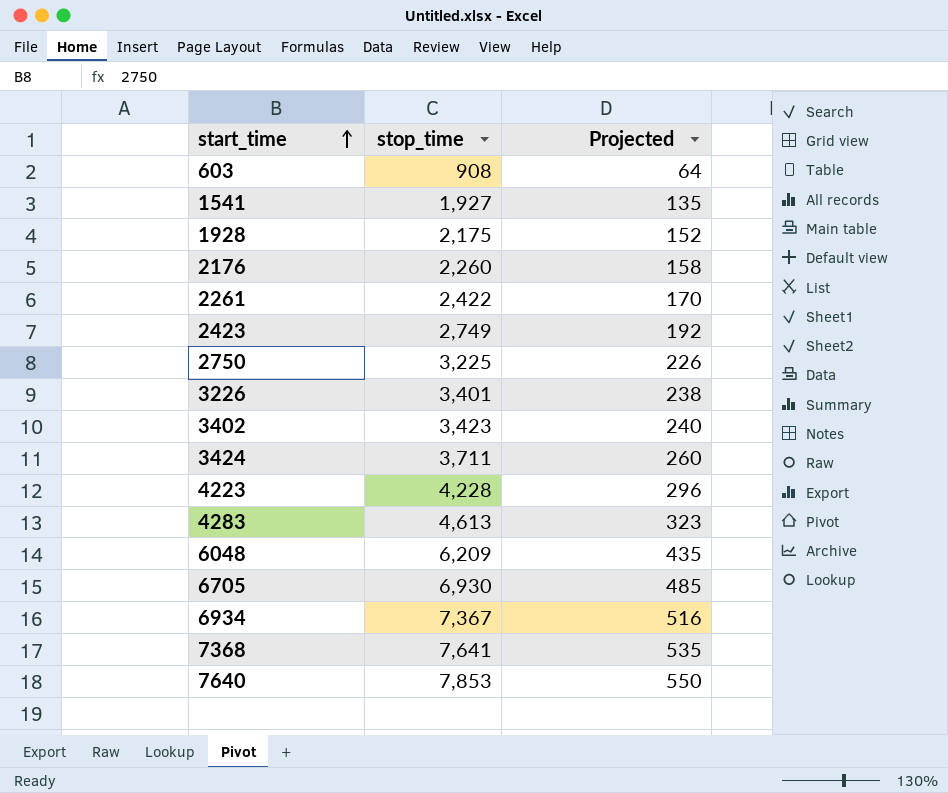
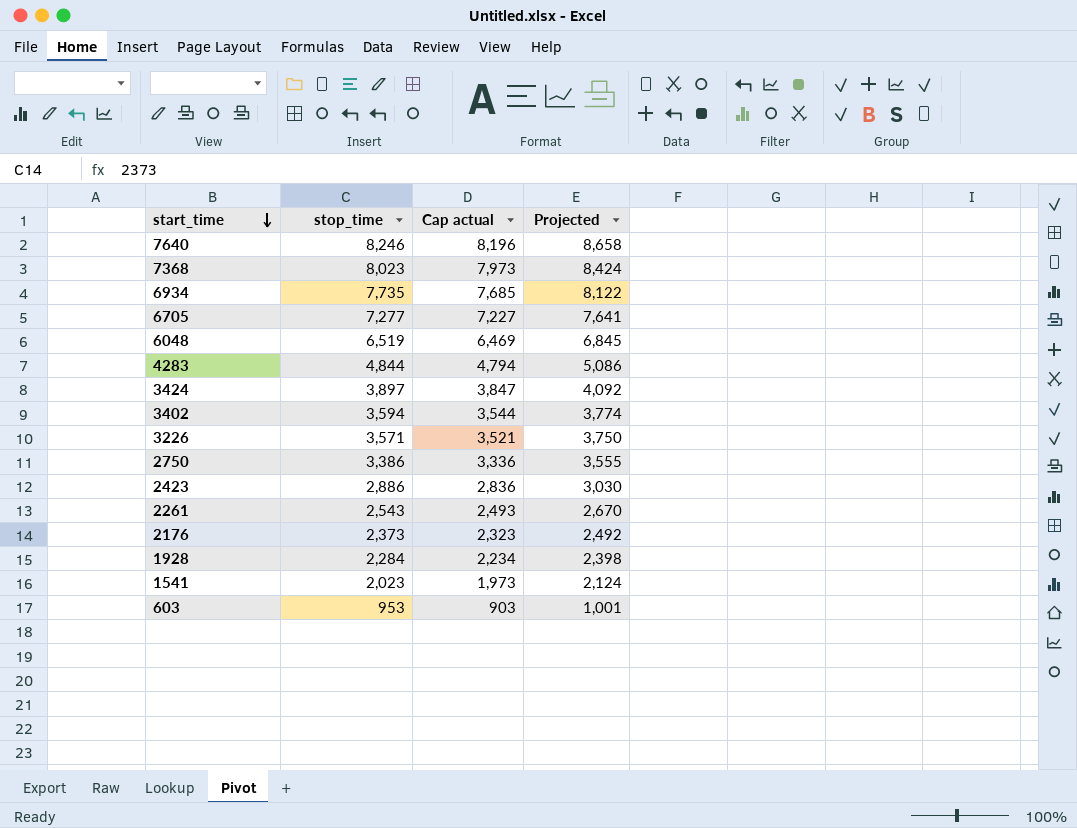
row order: start_time ascending -> start_time descending
column Cap actual | formula: none -> [stop_time] - 50
column Projected | formula: [stop_time] * 0.07 -> [stop_time] * 1.05
row 4223: 4,228 | 296 -> none
7640 | stop_time: 7,853 -> 8,246
7368 | stop_time: 7,641 -> 8,023
6934 | stop_time: 7,367 -> 7,735
6705 | stop_time: 6,930 -> 7,277
6048 | stop_time: 6,209 -> 6,519
4283 | stop_time: 4,613 -> 4,844
3424 | stop_time: 3,711 -> 3,897
3402 | stop_time: 3,423 -> 3,594
3226 | stop_time: 3,401 -> 3,571
2750 | stop_time: 3,225 -> 3,386
2423 | stop_time: 2,749 -> 2,886
2261 | stop_time: 2,422 -> 2,543
2176 | stop_time: 2,260 -> 2,373
1928 | stop_time: 2,175 -> 2,284
1541 | stop_time: 1,927 -> 2,023
603 | stop_time: 908 -> 953

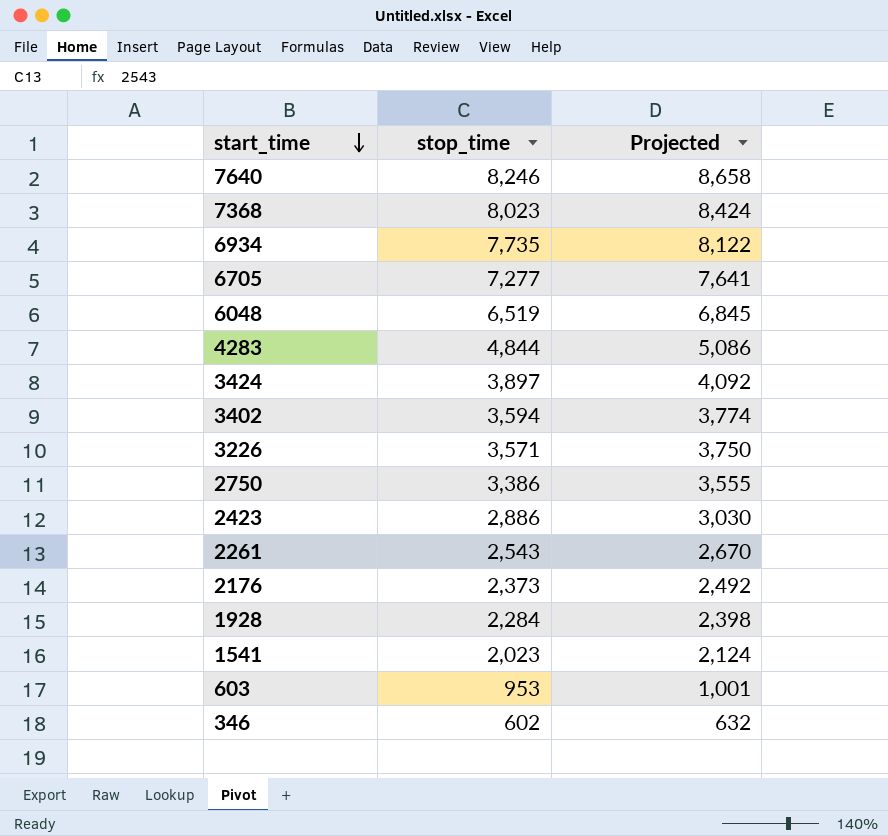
column Cap actual | formula: [stop_time] - 50 -> none
row 346: none -> 602 | 632

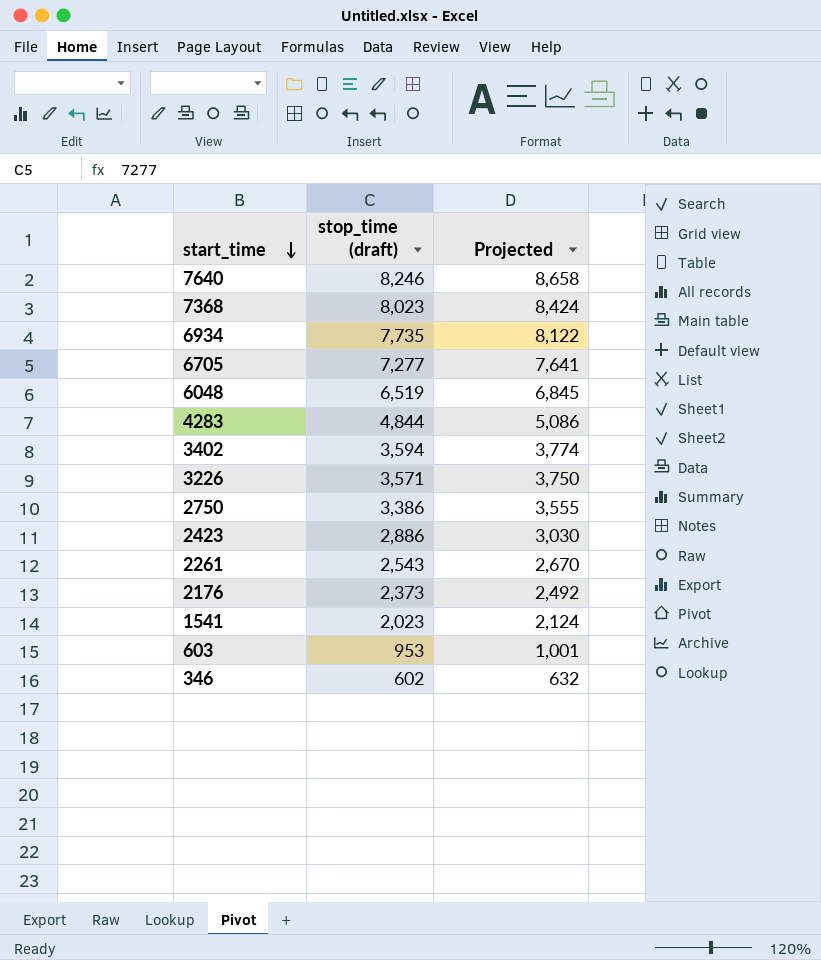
column name: stop_time -> stop_time (draft)
row 3424: 3,897 | 4,092 -> none
row 1928: 2,284 | 2,398 -> none

